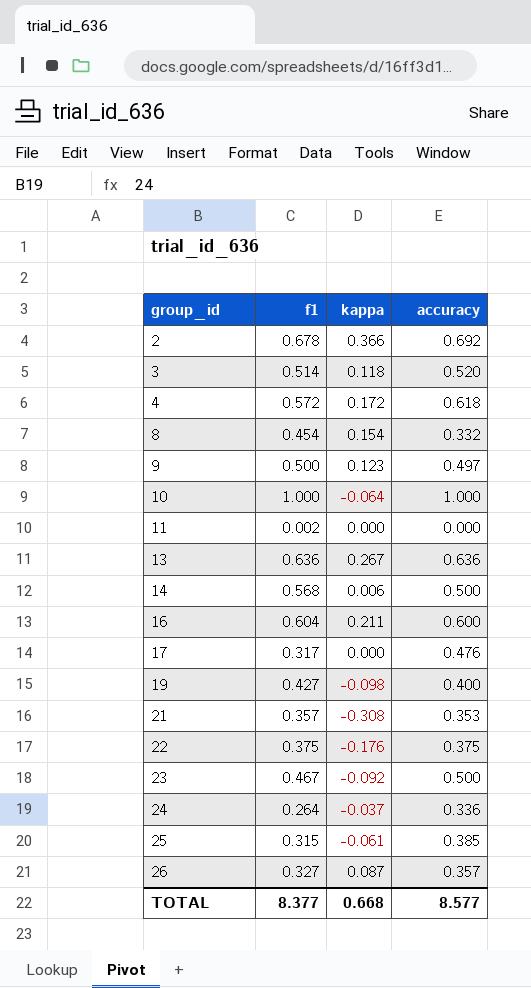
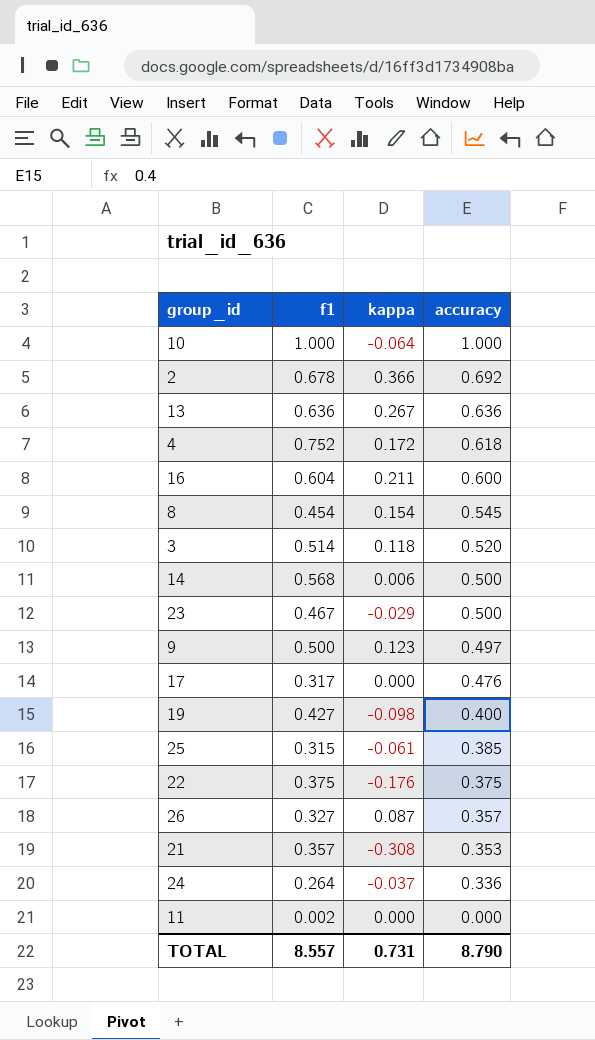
row order: group_id ascending -> accuracy descending
4 | f1: 0.572 -> 0.752
8 | accuracy: 0.332 -> 0.545
23 | kappa: -0.092 -> -0.029
TOTAL | f1: 8.377 -> 8.557
TOTAL | kappa: 0.668 -> 0.731
TOTAL | accuracy: 8.577 -> 8.790

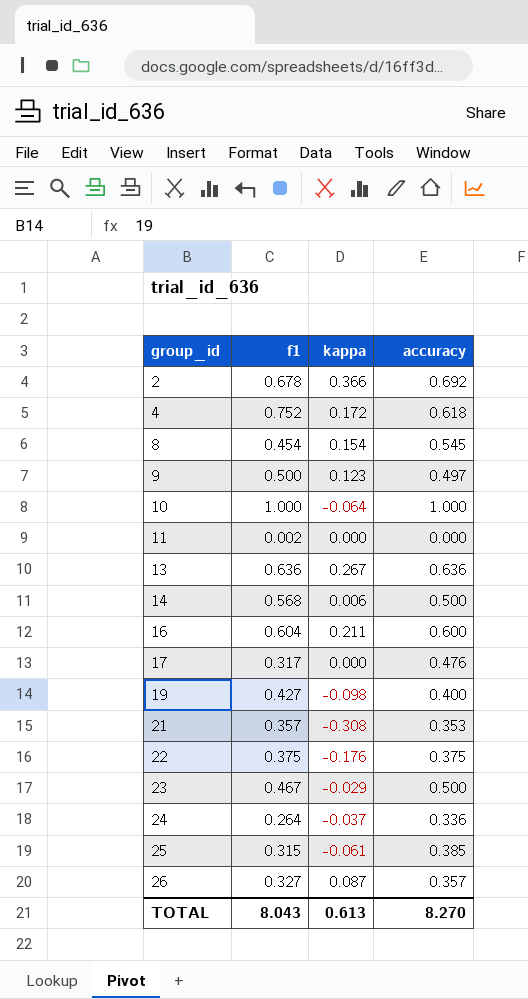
row order: accuracy descending -> group_id ascending
row 3: 0.514 | 0.118 | 0.520 -> none
TOTAL | f1: 8.557 -> 8.043
TOTAL | kappa: 0.731 -> 0.613
TOTAL | accuracy: 8.790 -> 8.270

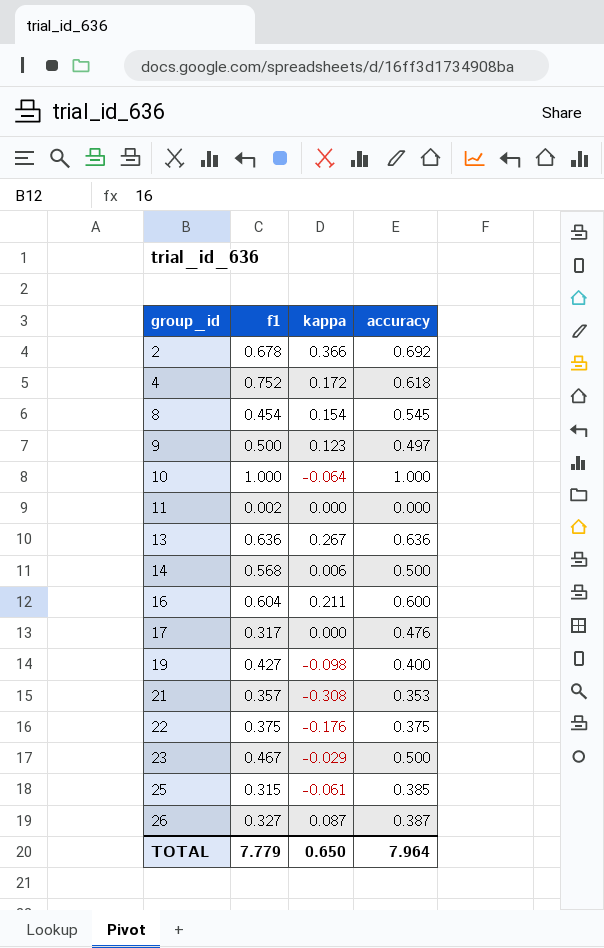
row 24: 0.264 | -0.037 | 0.336 -> none
26 | accuracy: 0.357 -> 0.387
TOTAL | f1: 8.043 -> 7.779
TOTAL | kappa: 0.613 -> 0.650
TOTAL | accuracy: 8.270 -> 7.964

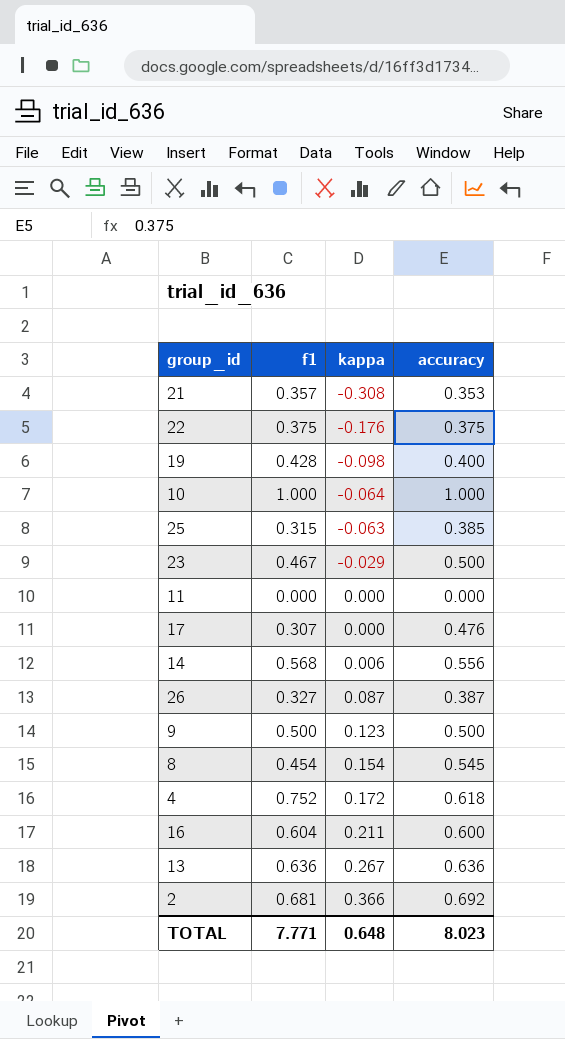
row order: group_id ascending -> kappa ascending
19 | f1: 0.427 -> 0.428
25 | kappa: -0.061 -> -0.063
11 | f1: 0.002 -> 0.000
17 | f1: 0.317 -> 0.307
14 | accuracy: 0.500 -> 0.556
9 | accuracy: 0.497 -> 0.500
2 | f1: 0.678 -> 0.681
TOTAL | f1: 7.779 -> 7.771
TOTAL | kappa: 0.650 -> 0.648
TOTAL | accuracy: 7.964 -> 8.023

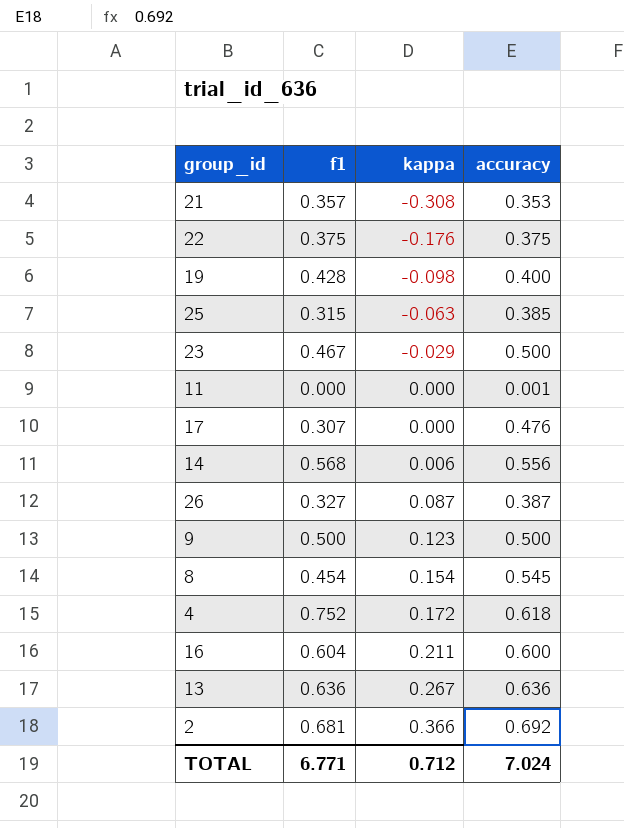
row 10: 1.000 | -0.064 | 1.000 -> none
11 | accuracy: 0.000 -> 0.001
TOTAL | f1: 7.771 -> 6.771
TOTAL | kappa: 0.648 -> 0.712
TOTAL | accuracy: 8.023 -> 7.024

